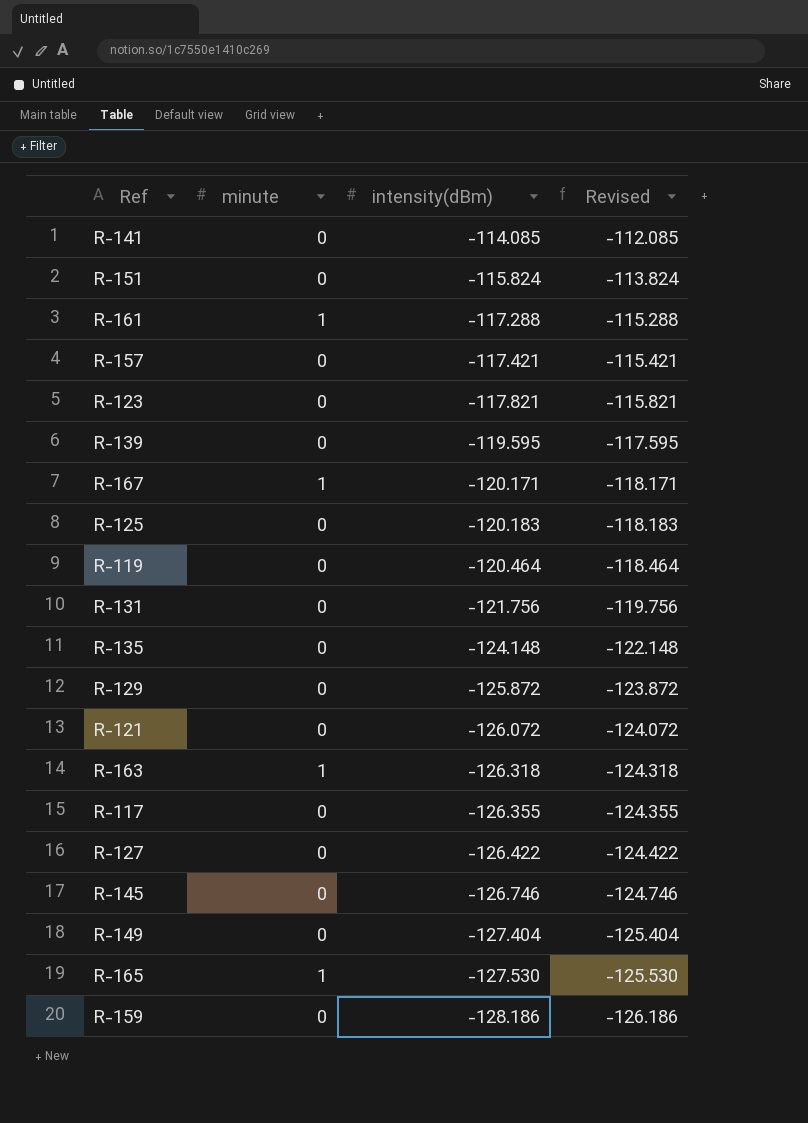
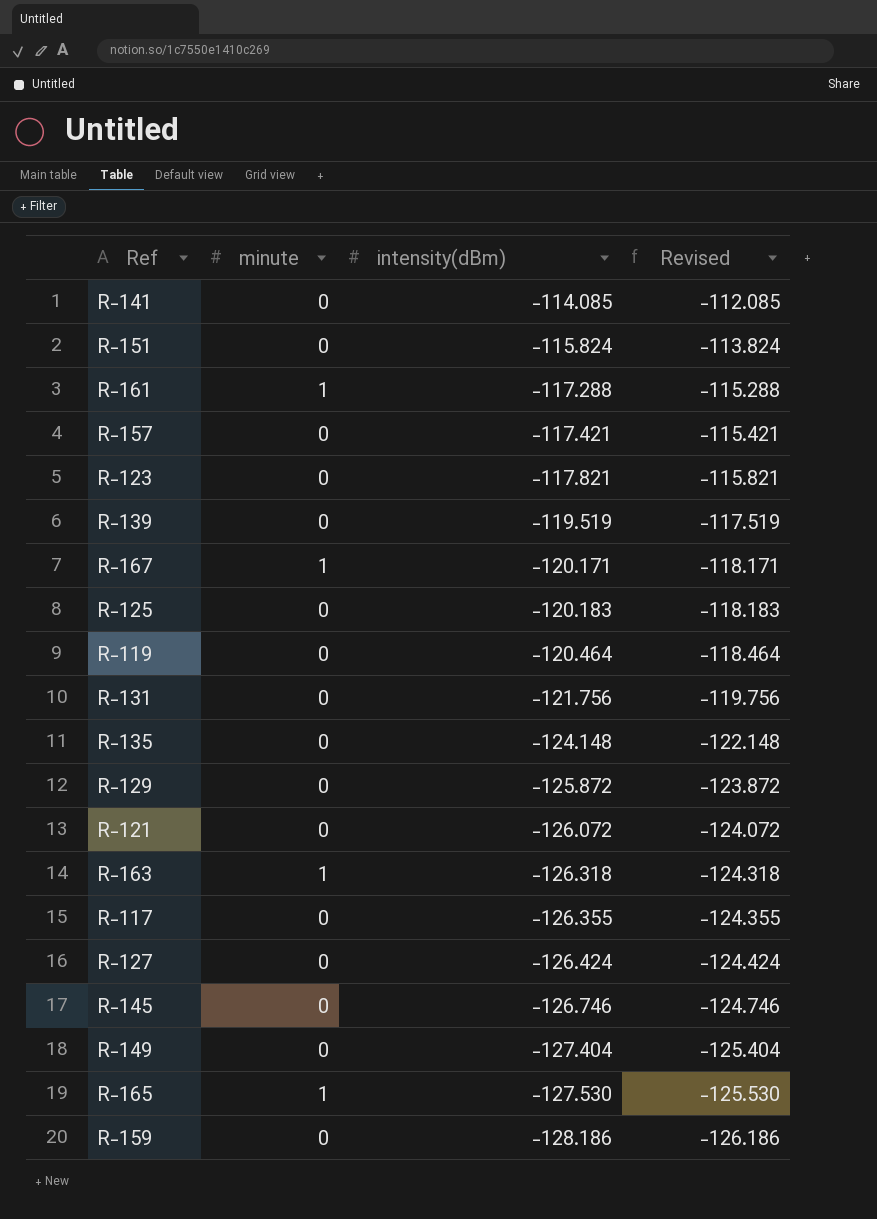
R-139 | intensity(dBm): -119.595 -> -119.519
R-139 | Revised: -117.595 -> -117.519
R-127 | intensity(dBm): -126.422 -> -126.424
R-127 | Revised: -124.422 -> -124.424

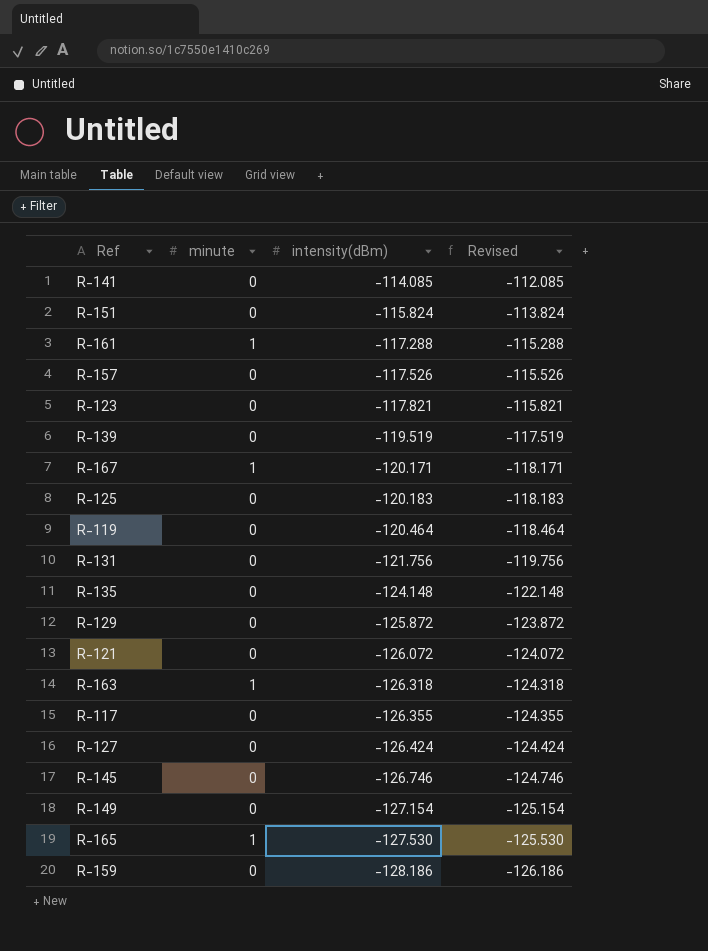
R-157 | intensity(dBm): -117.421 -> -117.526
R-157 | Revised: -115.421 -> -115.526
R-149 | intensity(dBm): -127.404 -> -127.154
R-149 | Revised: -125.404 -> -125.154

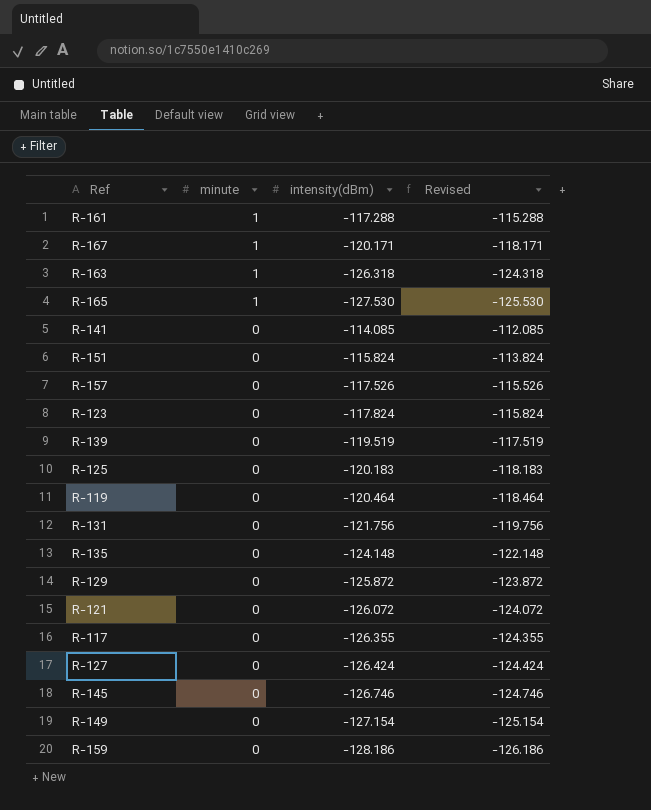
row order: intensity(dBm) descending -> minute descending
R-123 | intensity(dBm): -117.821 -> -117.824
R-123 | Revised: -115.821 -> -115.824

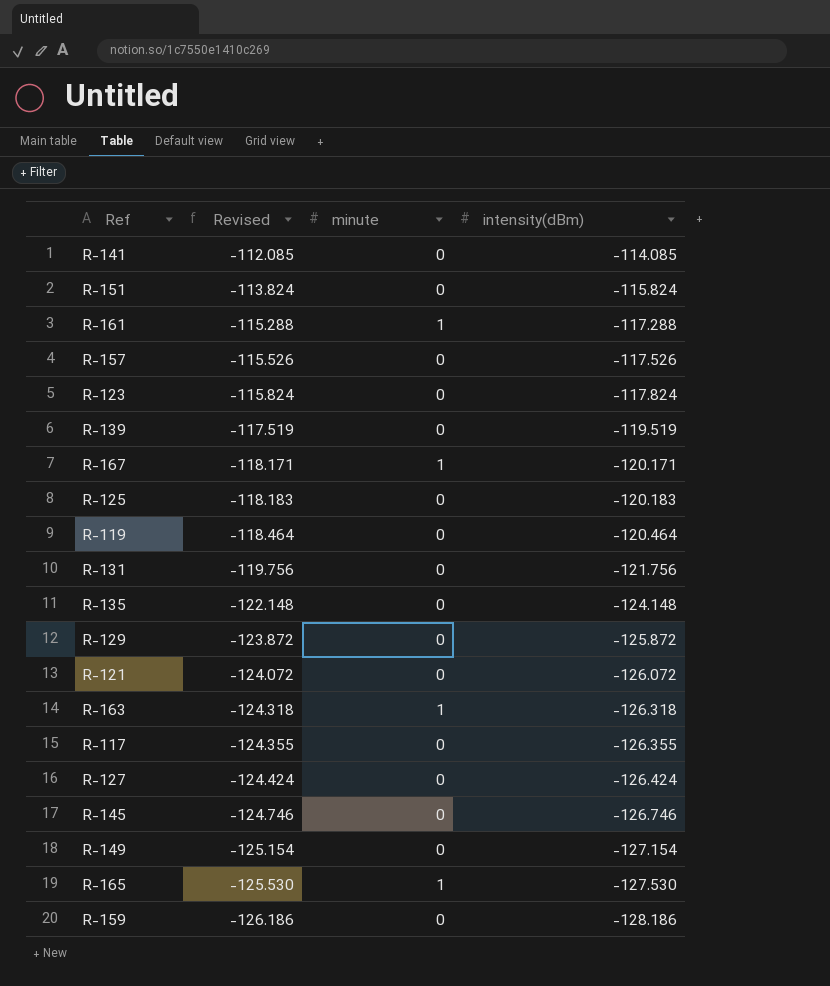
row order: minute descending -> Revised descending
column Revised | position: 4 -> 2

